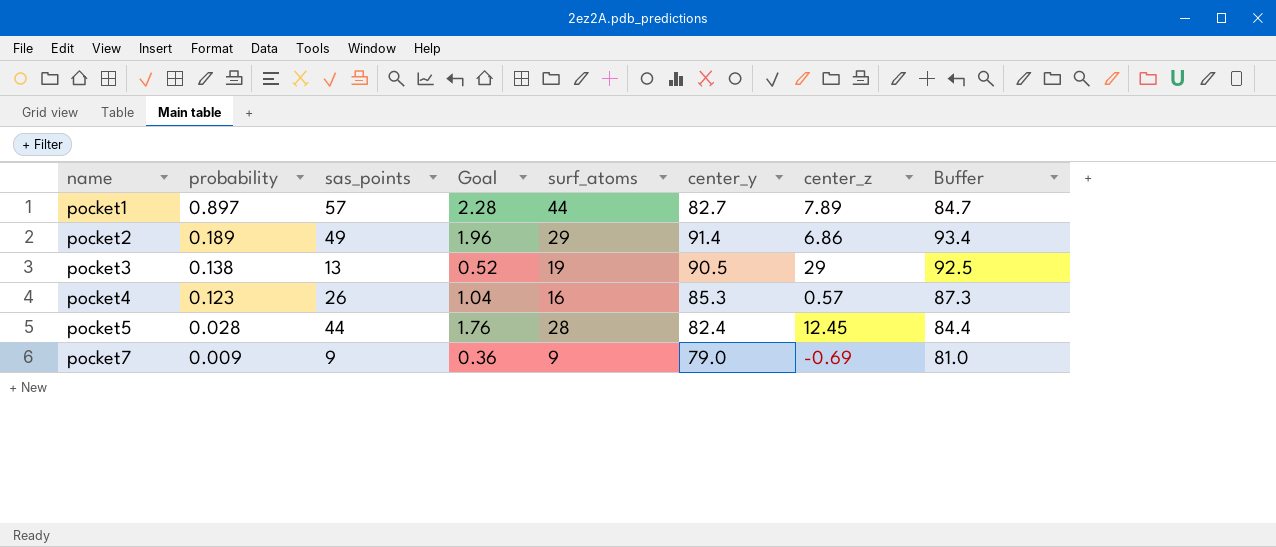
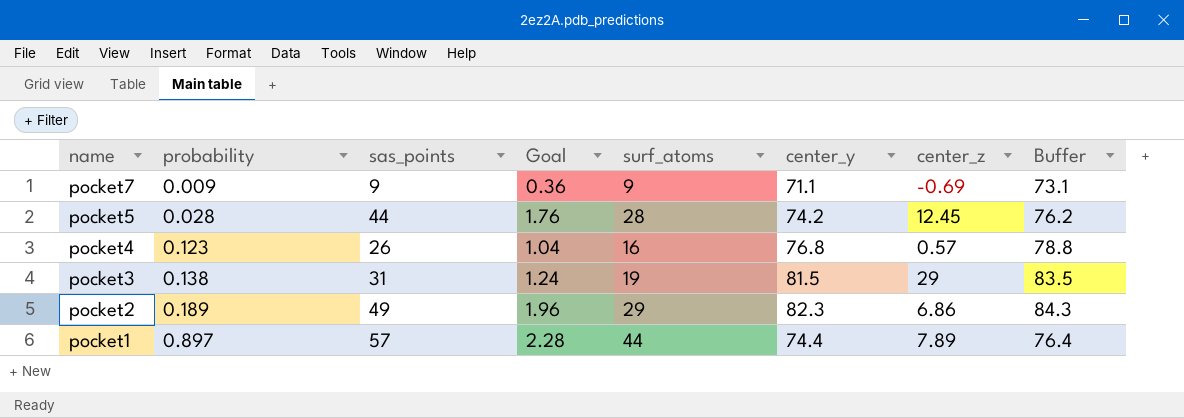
row order: name ascending -> name descending
pocket7 | center_y: 79.0 -> 71.1
pocket7 | Buffer: 81.0 -> 73.1
pocket5 | center_y: 82.4 -> 74.2
pocket5 | Buffer: 84.4 -> 76.2
pocket4 | center_y: 85.3 -> 76.8
pocket4 | Buffer: 87.3 -> 78.8
pocket3 | sas_points: 13 -> 31
pocket3 | Goal: 0.52 -> 1.24
pocket3 | center_y: 90.5 -> 81.5
pocket3 | Buffer: 92.5 -> 83.5
pocket2 | center_y: 91.4 -> 82.3
pocket2 | Buffer: 93.4 -> 84.3
pocket1 | center_y: 82.7 -> 74.4
pocket1 | Buffer: 84.7 -> 76.4

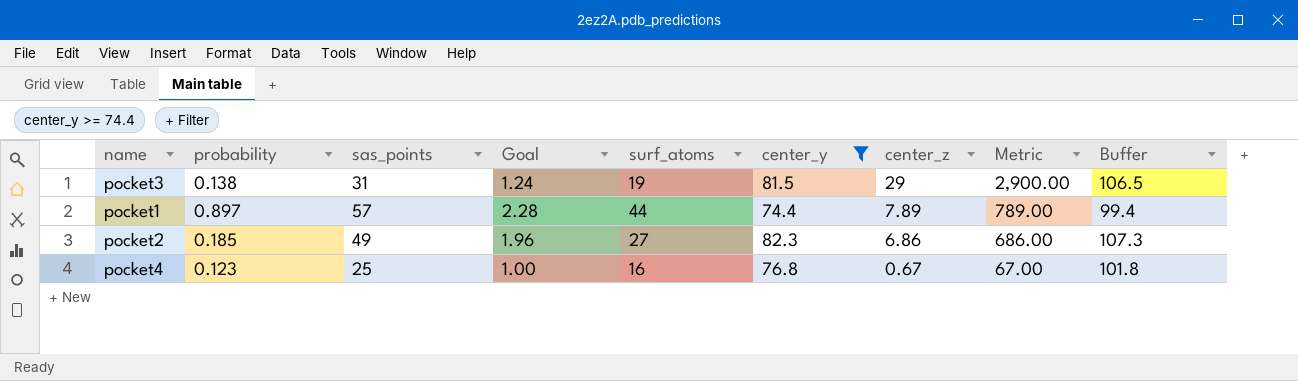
filter: none -> center_y >= 74.4
row order: name descending -> center_z descending
column Metric | formula: none -> [center_z] * 100
column Buffer | formula: [center_y] + 2 -> [center_y] + 25
pocket2 | probability: 0.189 -> 0.185
pocket2 | surf_atoms: 29 -> 27
pocket4 | sas_points: 26 -> 25
pocket4 | Goal: 1.04 -> 1.00
pocket4 | center_z: 0.57 -> 0.67

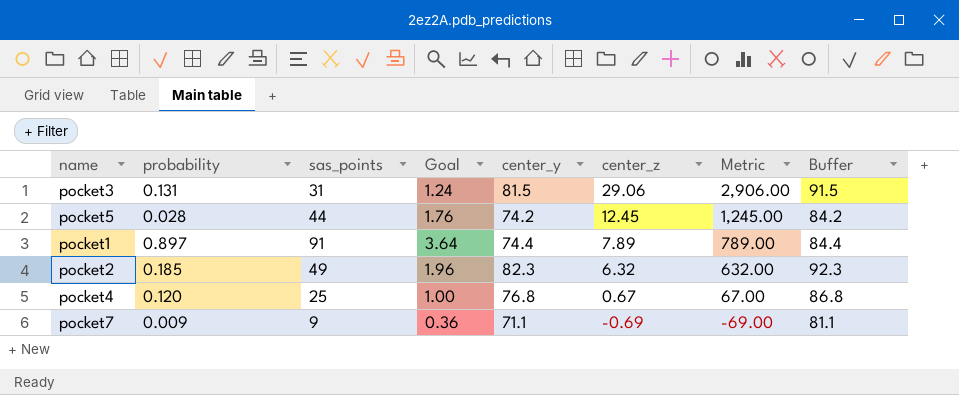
filter: center_y >= 74.4 -> none
column surf_atoms | position: 5 -> none
column Buffer | formula: [center_y] + 25 -> [center_y] + 10
pocket3 | probability: 0.138 -> 0.131
pocket3 | center_z: 29 -> 29.06
pocket3 | Metric: 2,900.00 -> 2,906.00
pocket1 | sas_points: 57 -> 91
pocket1 | Goal: 2.28 -> 3.64
pocket2 | center_z: 6.86 -> 6.32
pocket2 | Metric: 686.00 -> 632.00
pocket4 | probability: 0.123 -> 0.120

